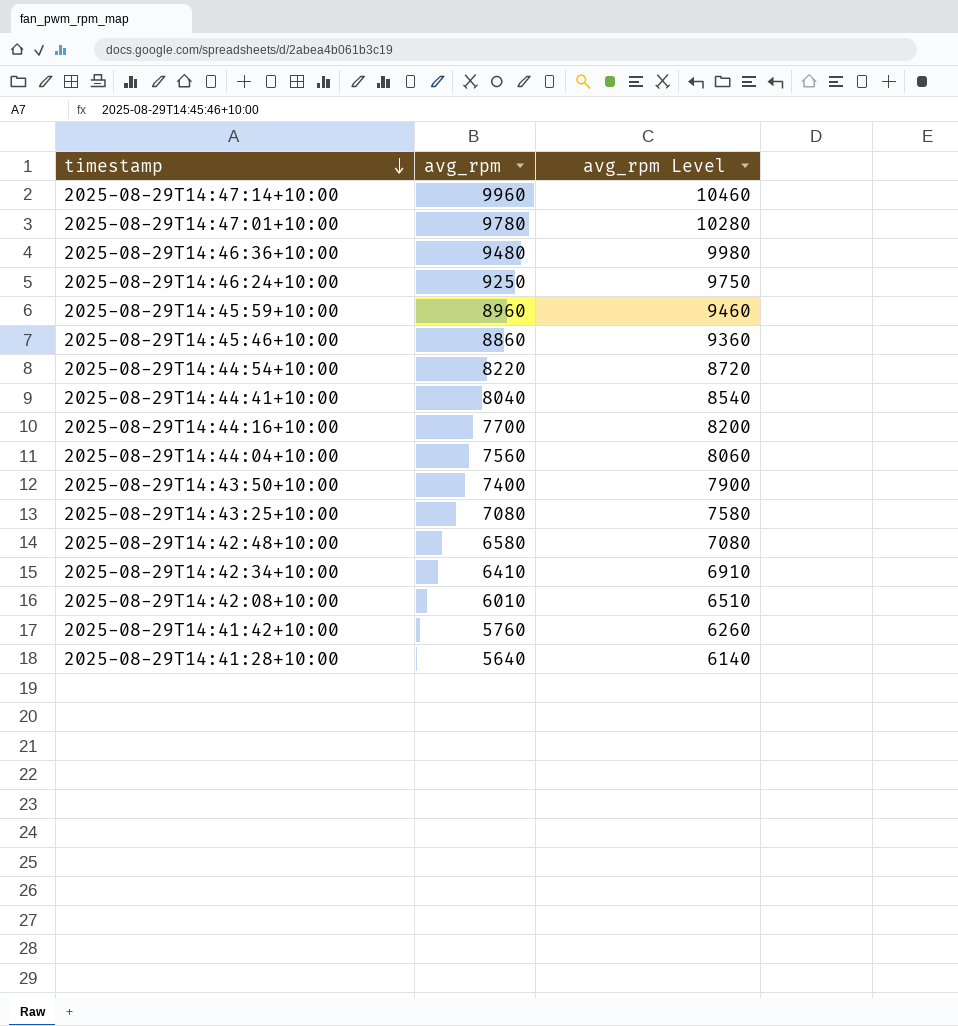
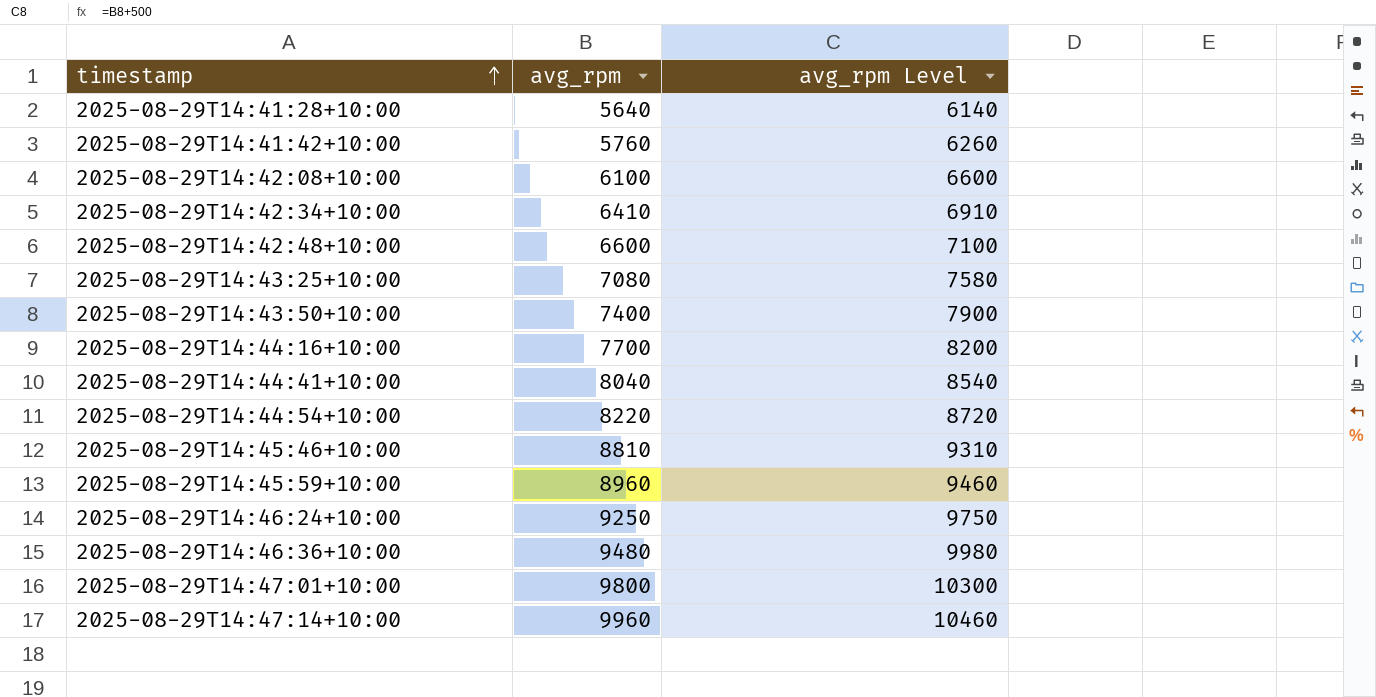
row order: timestamp descending -> timestamp ascending
row 2025-08-29T14:44:04+10:00: 7560 | 8060 -> none
2025-08-29T14:42:08+10:00 | avg_rpm: 6010 -> 6100
2025-08-29T14:42:08+10:00 | avg_rpm Level: 6510 -> 6600
2025-08-29T14:42:48+10:00 | avg_rpm: 6580 -> 6600
2025-08-29T14:42:48+10:00 | avg_rpm Level: 7080 -> 7100
2025-08-29T14:45:46+10:00 | avg_rpm: 8860 -> 8810
2025-08-29T14:45:46+10:00 | avg_rpm Level: 9360 -> 9310
2025-08-29T14:47:01+10:00 | avg_rpm: 9780 -> 9800
2025-08-29T14:47:01+10:00 | avg_rpm Level: 10280 -> 10300

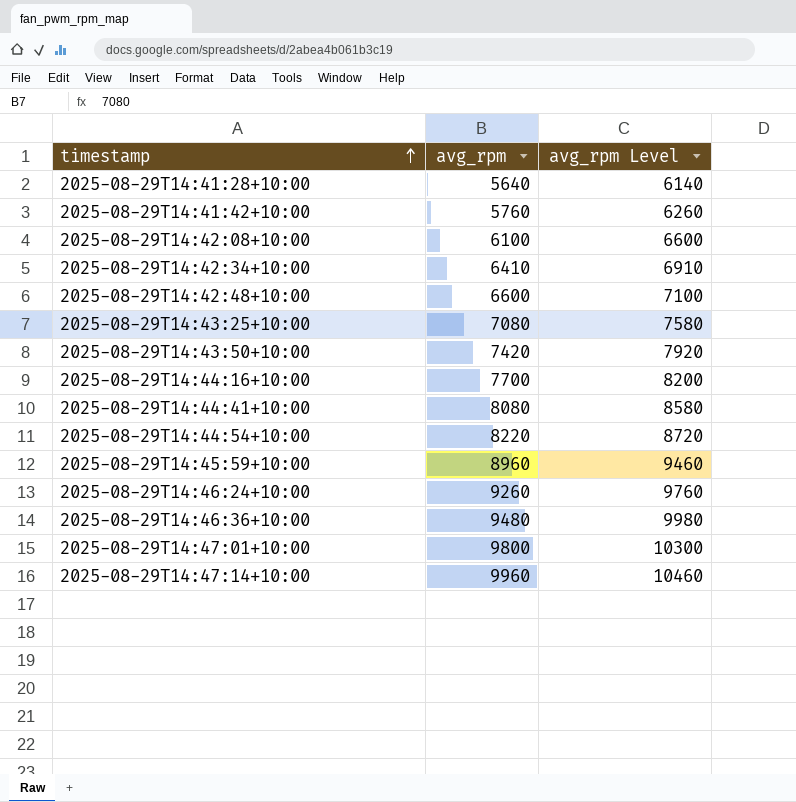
row 2025-08-29T14:45:46+10:00: 8810 | 9310 -> none
2025-08-29T14:43:50+10:00 | avg_rpm: 7400 -> 7420
2025-08-29T14:43:50+10:00 | avg_rpm Level: 7900 -> 7920
2025-08-29T14:44:41+10:00 | avg_rpm: 8040 -> 8080
2025-08-29T14:44:41+10:00 | avg_rpm Level: 8540 -> 8580
2025-08-29T14:46:24+10:00 | avg_rpm: 9250 -> 9260
2025-08-29T14:46:24+10:00 | avg_rpm Level: 9750 -> 9760

